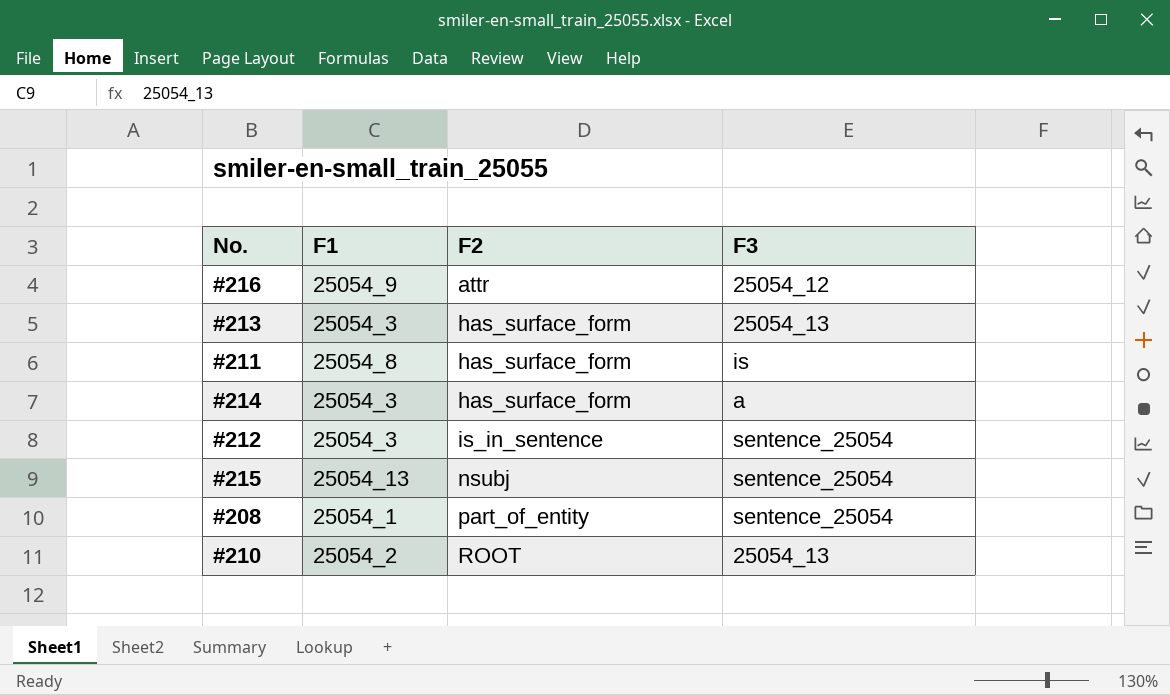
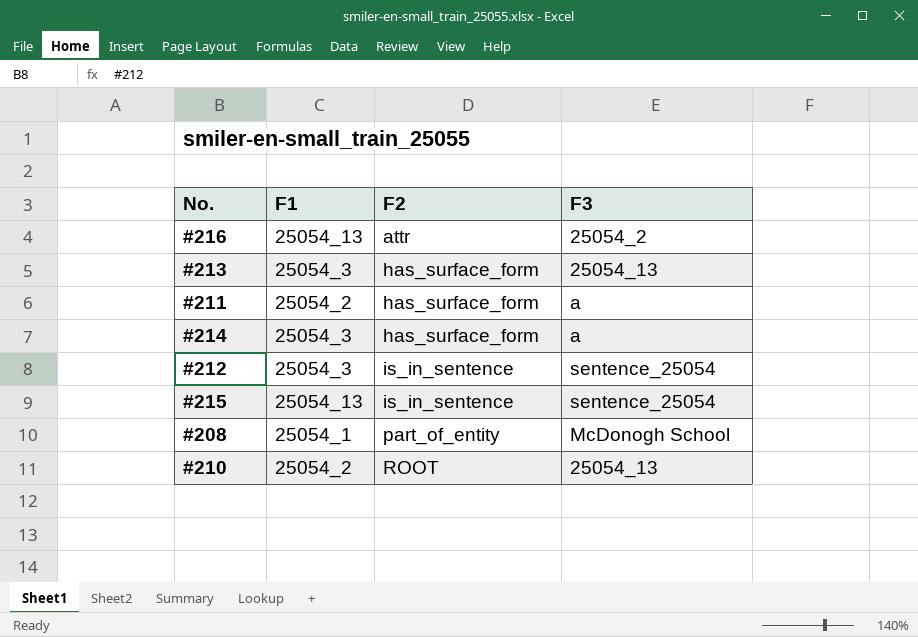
#216 | F1: 25054_9 -> 25054_13
#216 | F3: 25054_12 -> 25054_2
#211 | F1: 25054_8 -> 25054_2
#211 | F3: is -> a
#215 | F2: nsubj -> is_in_sentence
#208 | F3: sentence_25054 -> McDonogh School

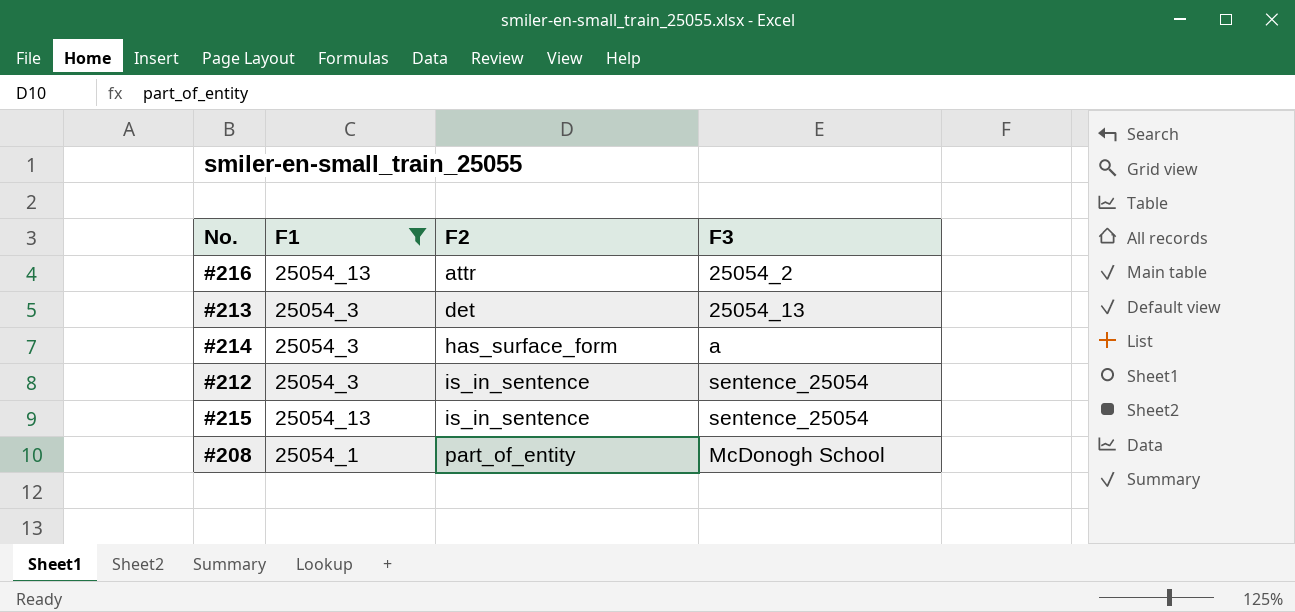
filter: none -> F1 != 25054_2
#213 | F2: has_surface_form -> det

